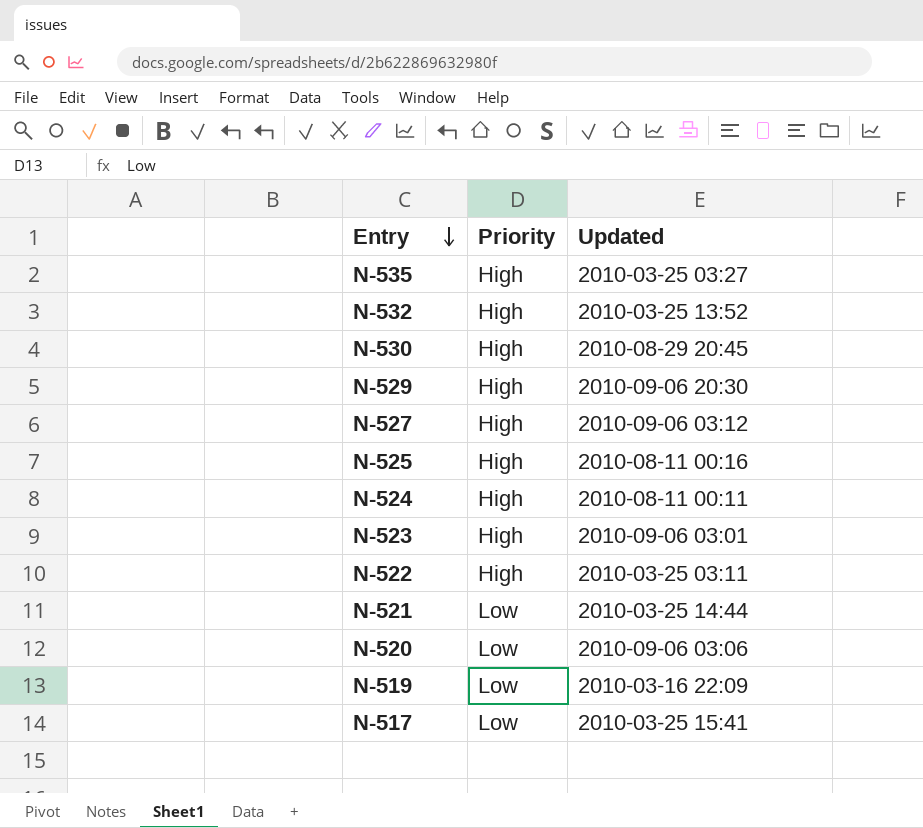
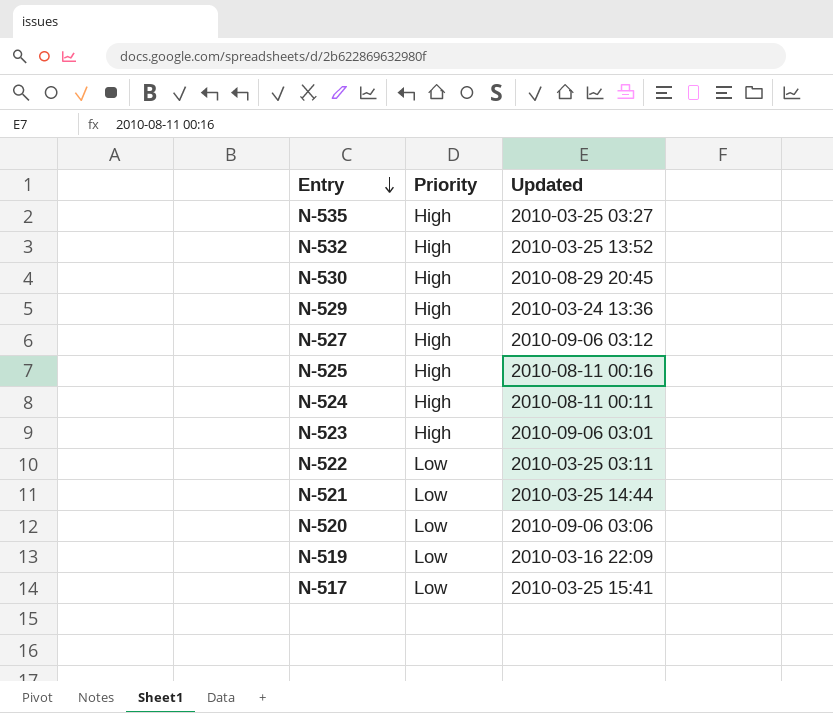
N-529 | Updated: 2010-09-06 20:30 -> 2010-03-24 13:36
N-522 | Priority: High -> Low

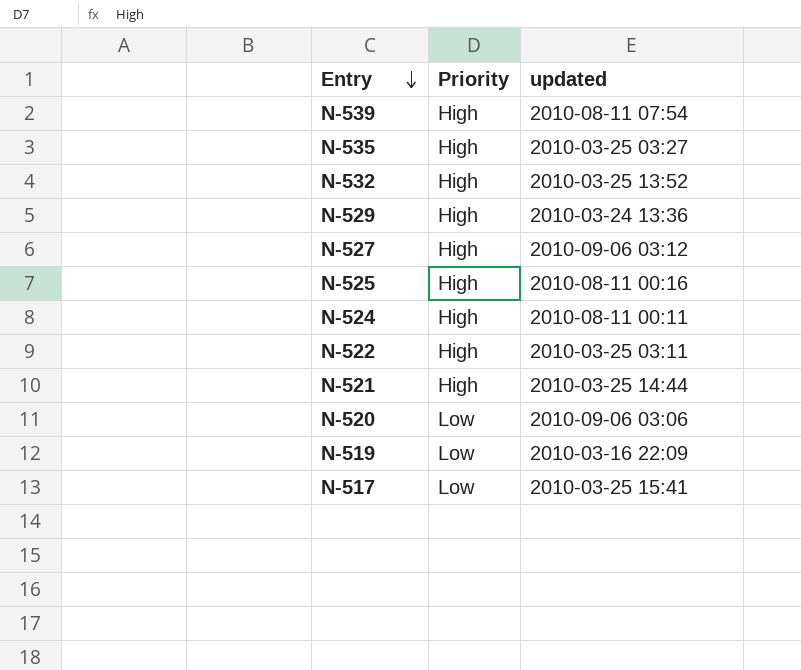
column name: Updated -> updated
row N-530: High | 2010-08-29 20:45 -> none
row N-523: High | 2010-09-06 03:01 -> none
row N-539: none -> High | 2010-08-11 07:54
N-522 | Priority: Low -> High
N-521 | Priority: Low -> High

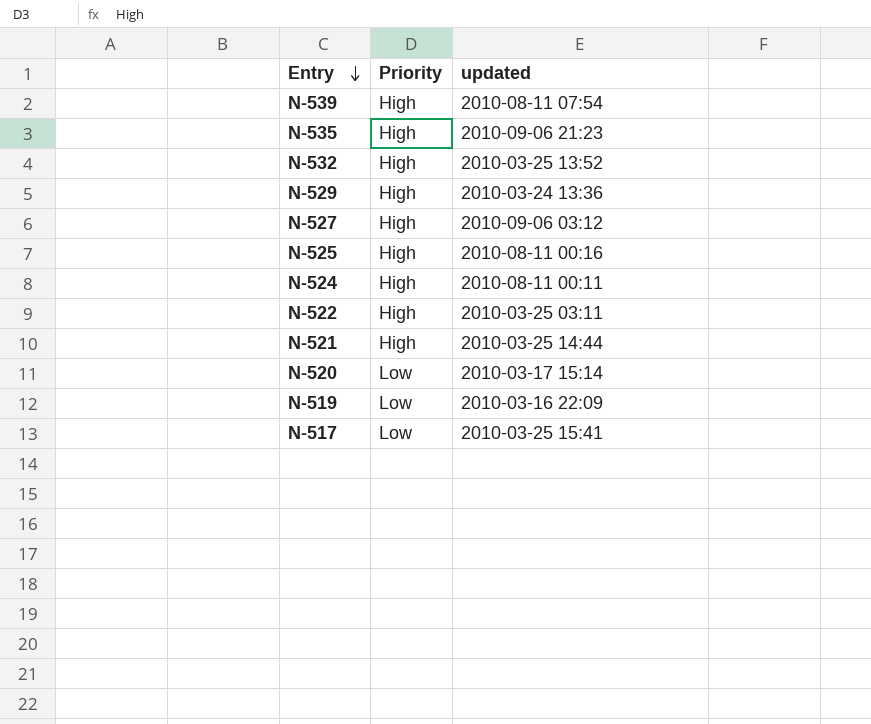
N-535 | updated: 2010-03-25 03:27 -> 2010-09-06 21:23
N-520 | updated: 2010-09-06 03:06 -> 2010-03-17 15:14

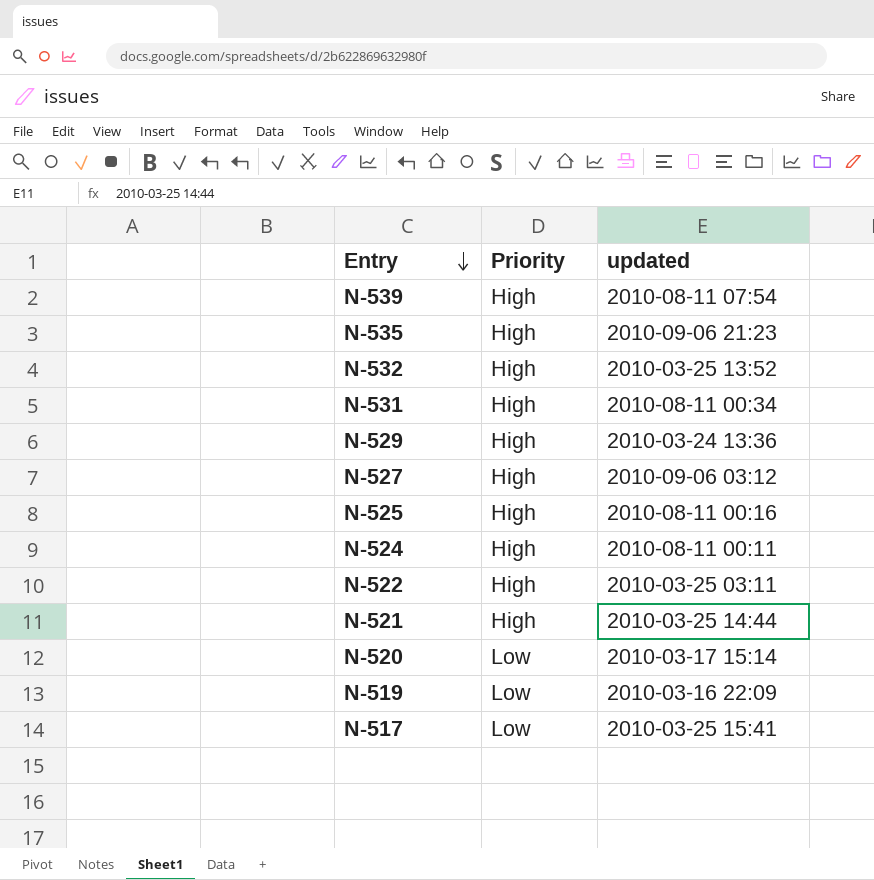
row N-531: none -> High | 2010-08-11 00:34

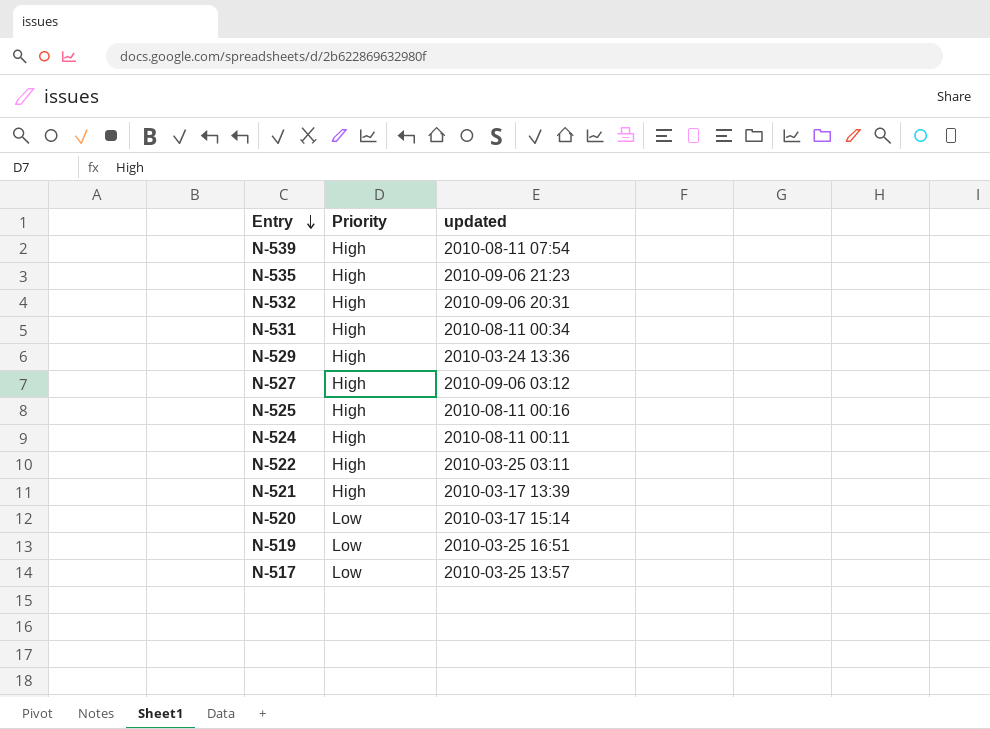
N-532 | updated: 2010-03-25 13:52 -> 2010-09-06 20:31
N-521 | updated: 2010-03-25 14:44 -> 2010-03-17 13:39
N-519 | updated: 2010-03-16 22:09 -> 2010-03-25 16:51
N-517 | updated: 2010-03-25 15:41 -> 2010-03-25 13:57

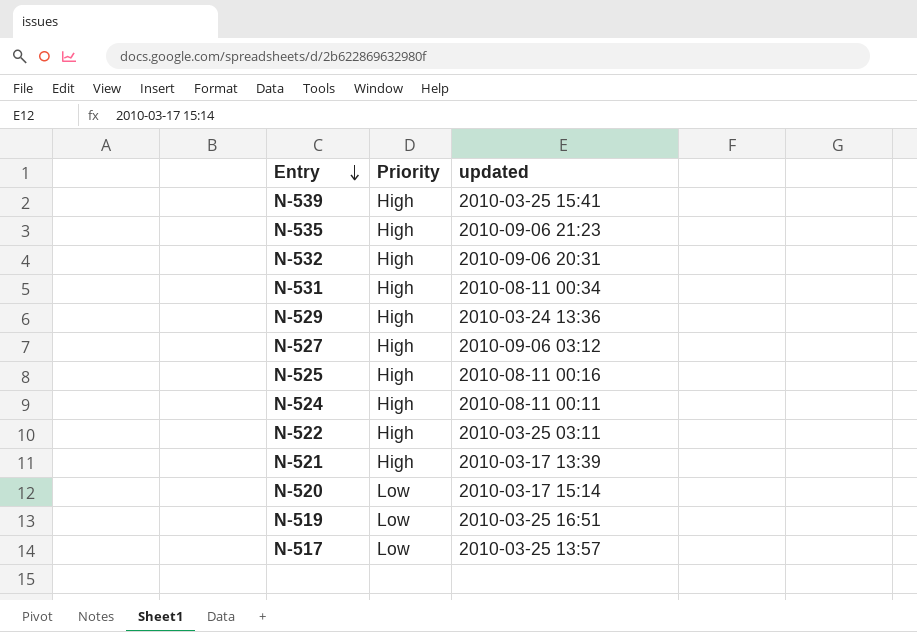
N-539 | updated: 2010-08-11 07:54 -> 2010-03-25 15:41

